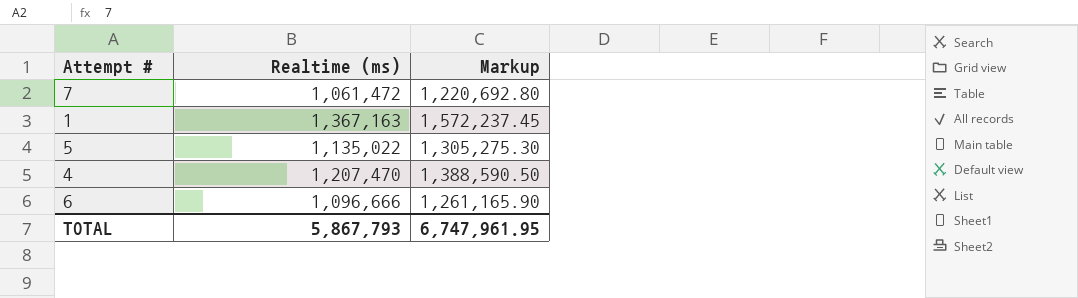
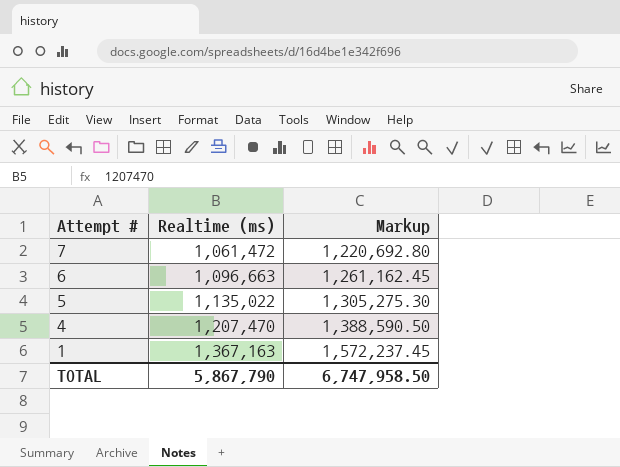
row order: none -> Attempt # descending
6 | Realtime (ms): 1,096,666 -> 1,096,663
6 | Markup: 1,261,165.90 -> 1,261,162.45
TOTAL | Realtime (ms): 5,867,793 -> 5,867,790
TOTAL | Markup: 6,747,961.95 -> 6,747,958.50

